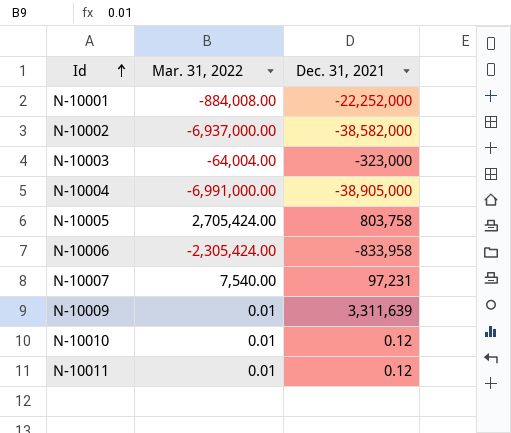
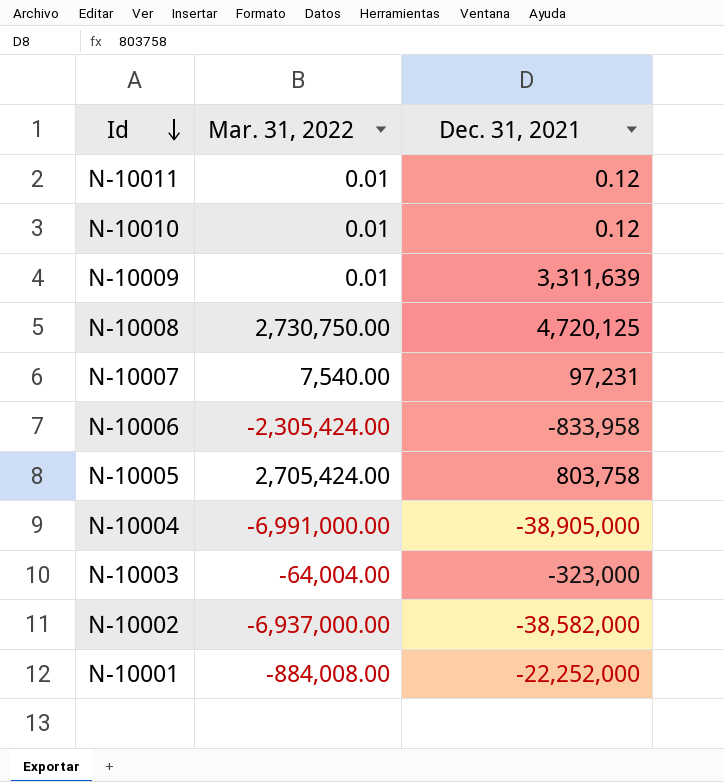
row order: Id ascending -> Id descending
row N-10008: none -> 2,730,750.00 | 4,720,125

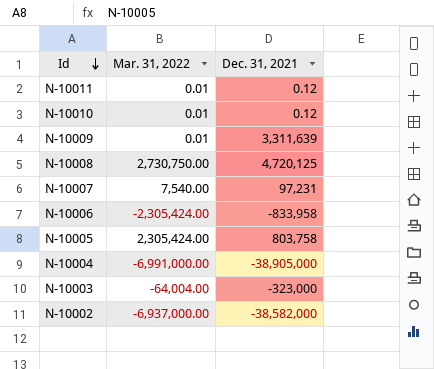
row N-10001: -884,008.00 | -22,252,000 -> none
N-10005 | Mar. 31, 2022: 2,705,424.00 -> 2,305,424.00

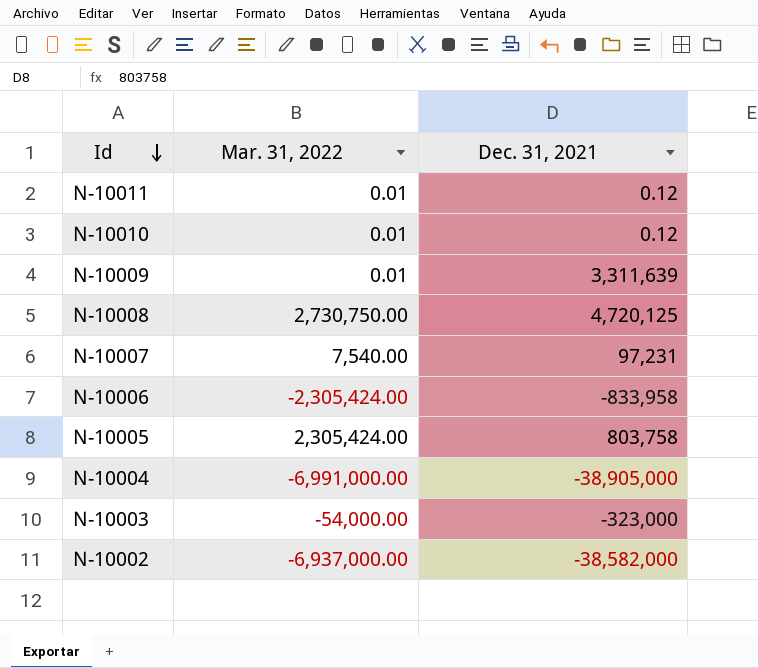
N-10003 | Mar. 31, 2022: -64,004.00 -> -54,000.00

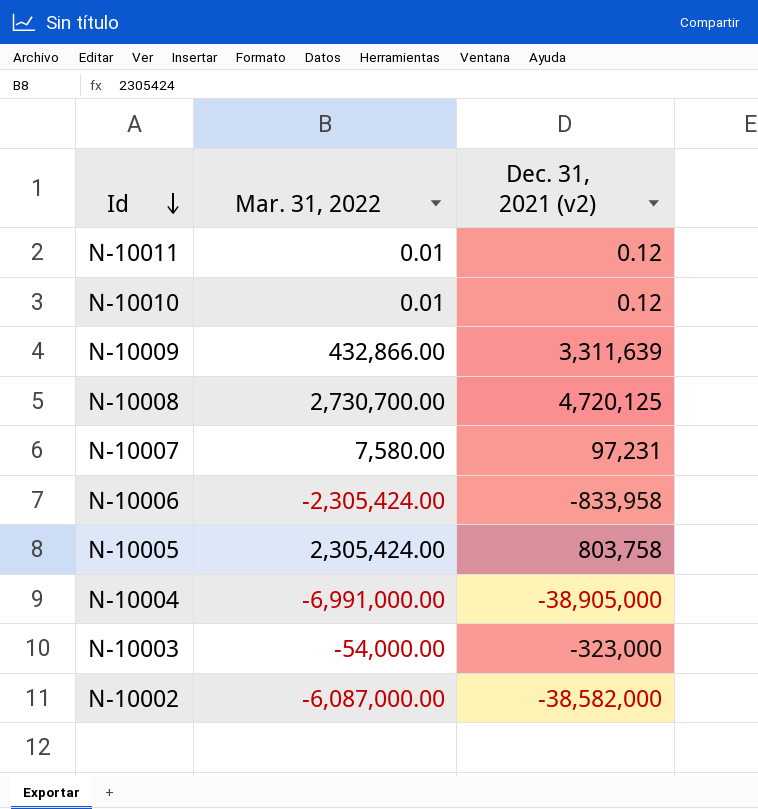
column name: Dec. 31, 2021 -> Dec. 31, 2021 (v2)
N-10009 | Mar. 31, 2022: 0.01 -> 432,866.00
N-10008 | Mar. 31, 2022: 2,730,750.00 -> 2,730,700.00
N-10007 | Mar. 31, 2022: 7,540.00 -> 7,580.00
N-10002 | Mar. 31, 2022: -6,937,000.00 -> -6,087,000.00

